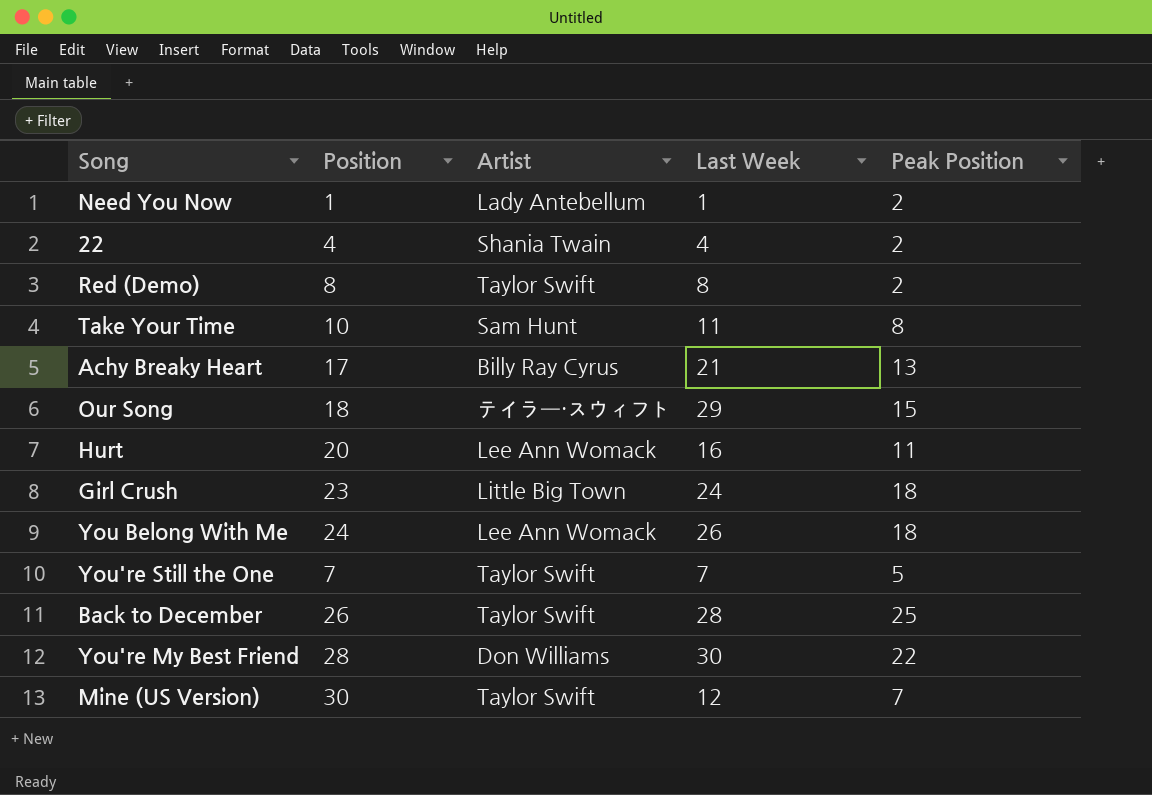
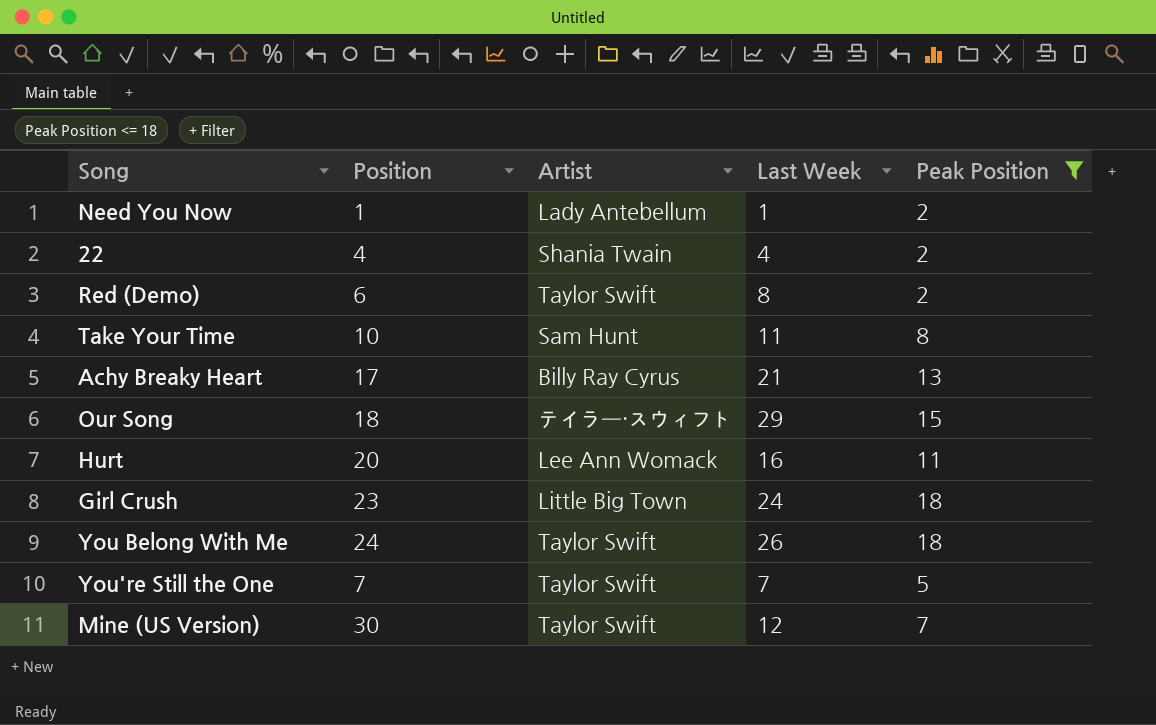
filter: none -> Peak Position <= 18
Red (Demo) | Position: 8 -> 6
You Belong With Me | Artist: Lee Ann Womack -> Taylor Swift

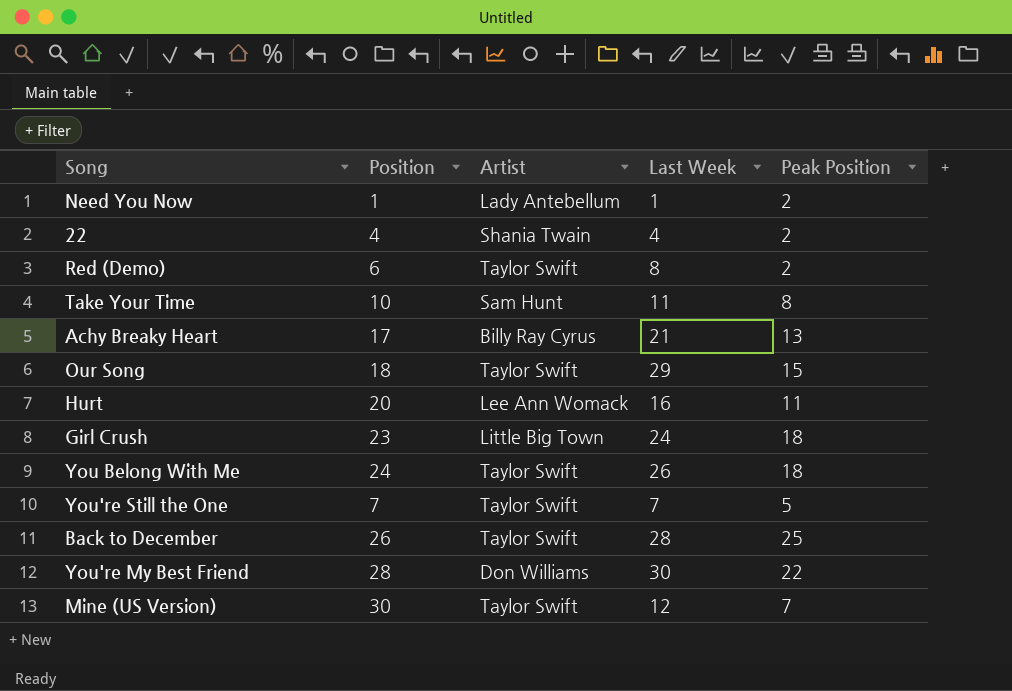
filter: Peak Position <= 18 -> none
Our Song | Artist: テイラー・スウィフト -> Taylor Swift

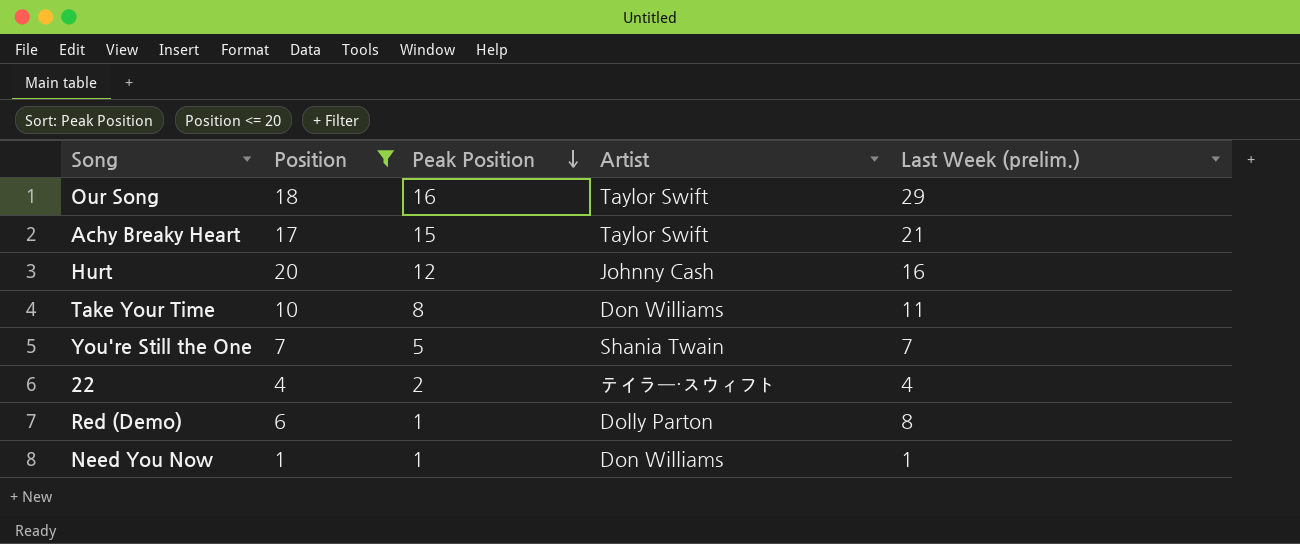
filter: none -> Position <= 20
row order: none -> Peak Position descending
column Peak Position | position: 5 -> 3
column name: Last Week -> Last Week (prelim.)
Our Song | Peak Position: 15 -> 16
Achy Breaky Heart | Peak Position: 13 -> 15
Achy Breaky Heart | Artist: Billy Ray Cyrus -> Taylor Swift
Hurt | Peak Position: 11 -> 12
Hurt | Artist: Lee Ann Womack -> Johnny Cash
Take Your Time | Artist: Sam Hunt -> Don Williams
You're Still the One | Artist: Taylor Swift -> Shania Twain
22 | Artist: Shania Twain -> テイラー・スウィフト
Red (Demo) | Peak Position: 2 -> 1
Red (Demo) | Artist: Taylor Swift -> Dolly Parton
Need You Now | Peak Position: 2 -> 1
Need You Now | Artist: Lady Antebellum -> Don Williams

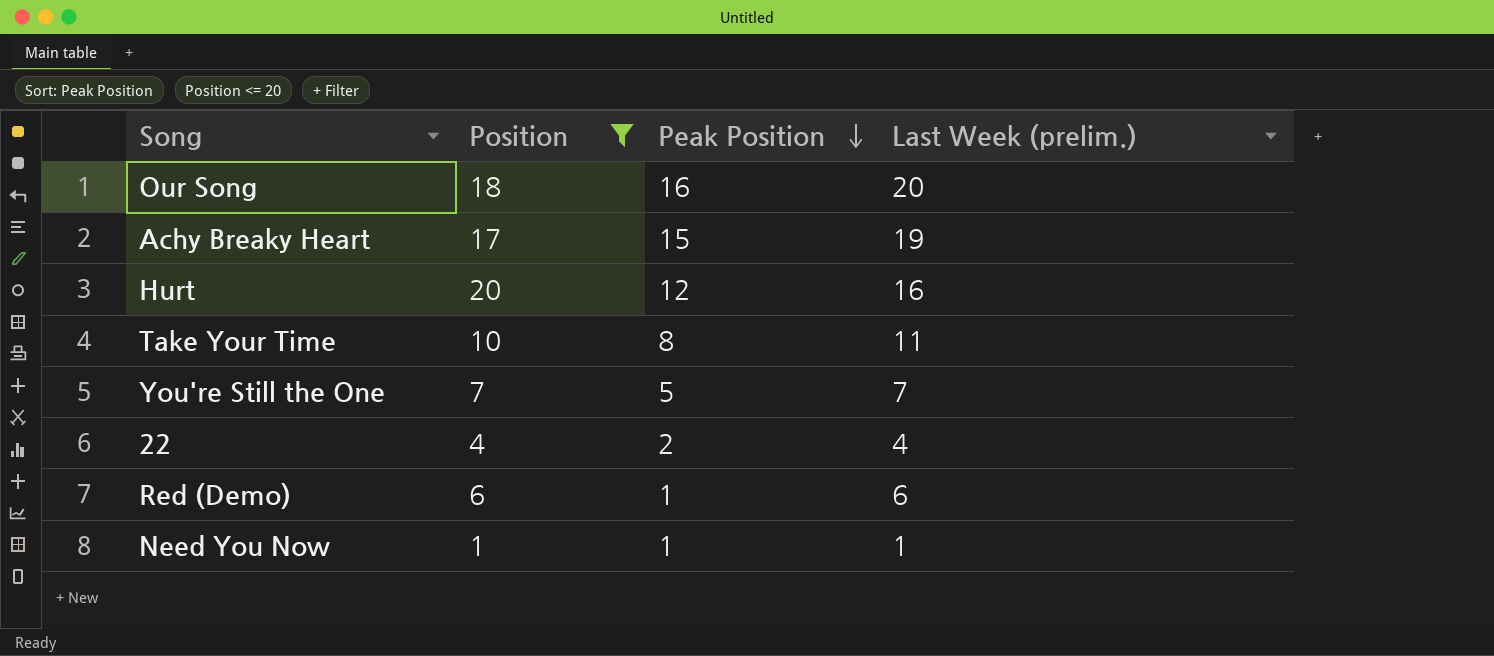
column Artist | position: 4 -> none
Our Song | Last Week (prelim.): 29 -> 20
Achy Breaky Heart | Last Week (prelim.): 21 -> 19
Red (Demo) | Last Week (prelim.): 8 -> 6

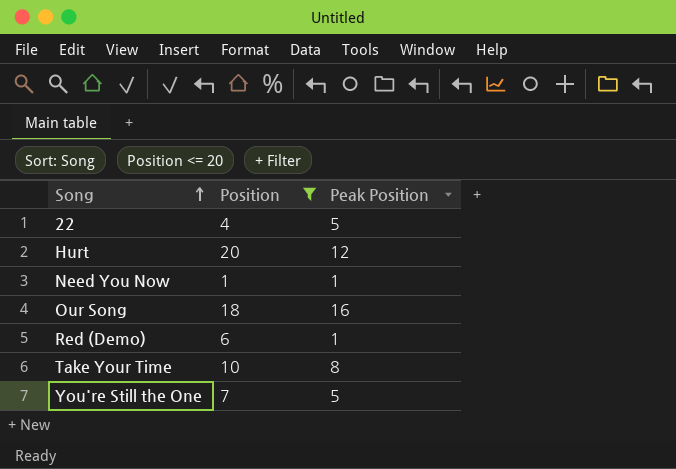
row order: Peak Position descending -> Song ascending
column Last Week (prelim.) | position: 4 -> none
row Achy Breaky Heart: 17 | 15 | 19 -> none
22 | Peak Position: 2 -> 5

